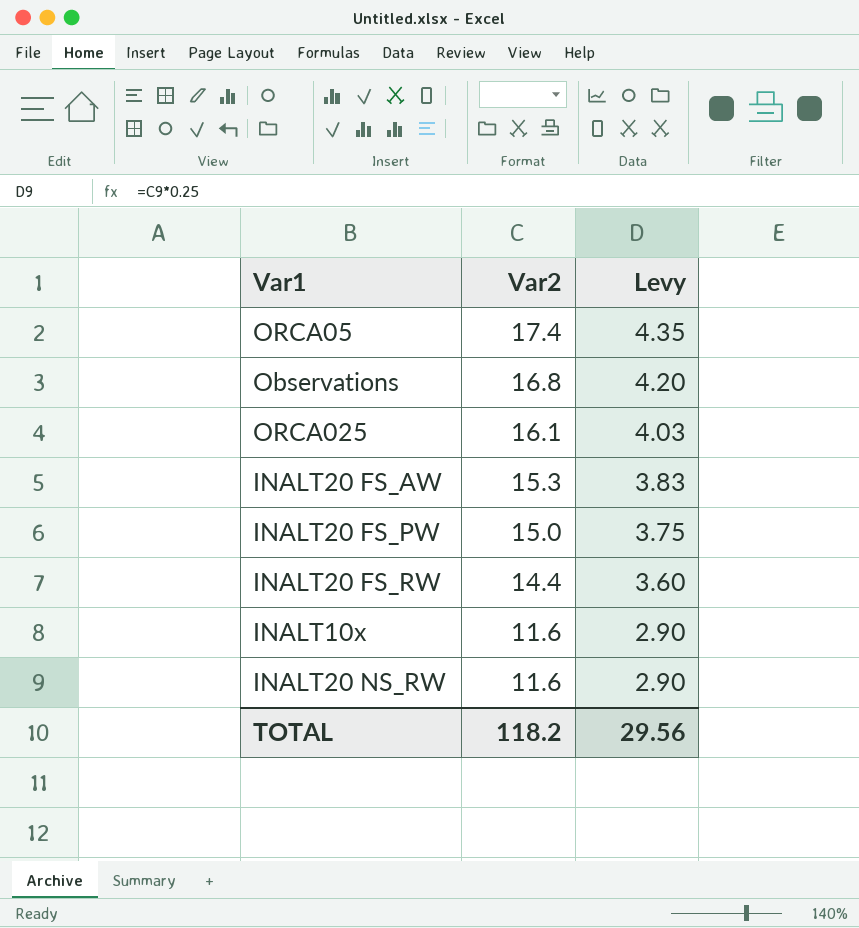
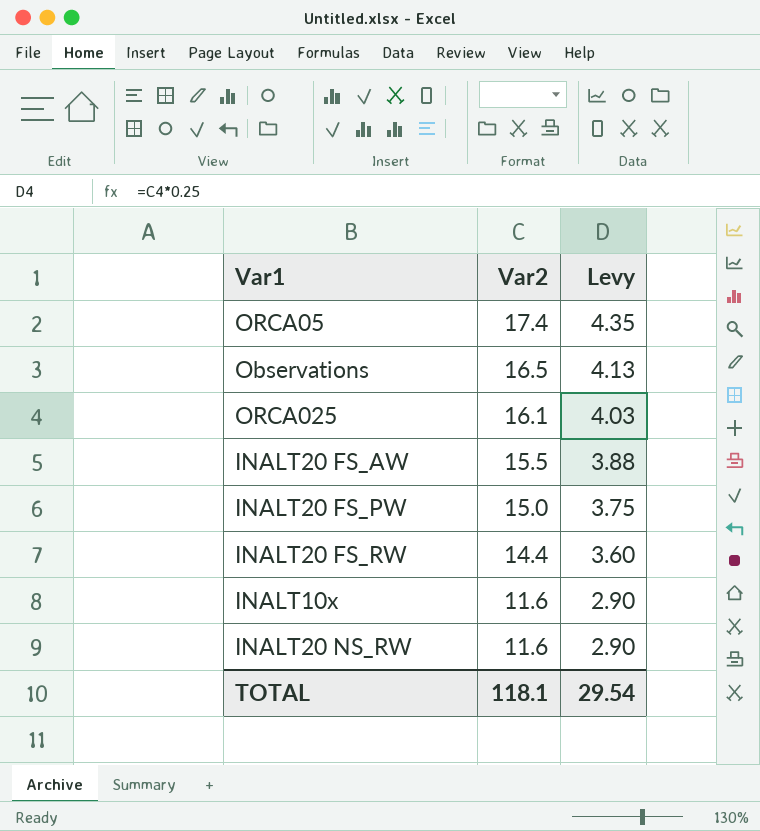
Observations | Var2: 16.8 -> 16.5
Observations | Levy: 4.20 -> 4.13
INALT20 FS_AW | Var2: 15.3 -> 15.5
INALT20 FS_AW | Levy: 3.83 -> 3.88
TOTAL | Var2: 118.2 -> 118.1
TOTAL | Levy: 29.56 -> 29.54

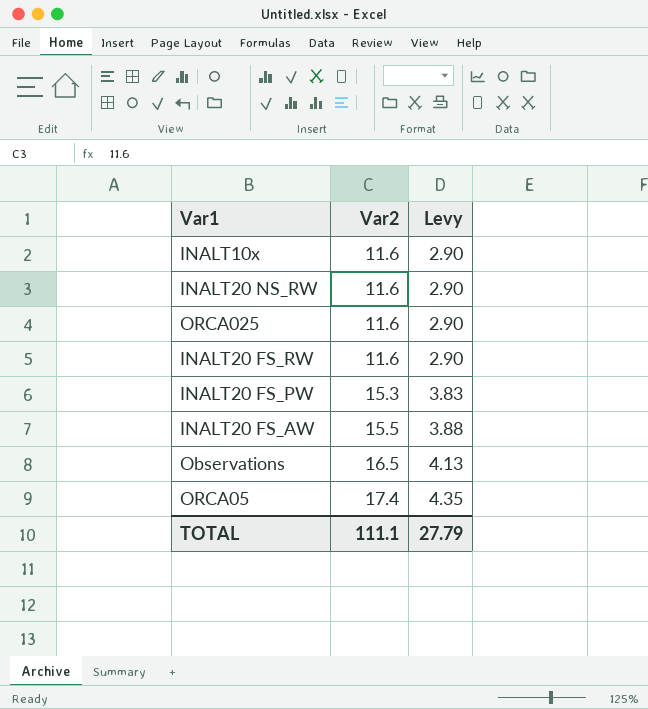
row order: Var2 descending -> Var2 ascending
ORCA025 | Var2: 16.1 -> 11.6
ORCA025 | Levy: 4.03 -> 2.90
INALT20 FS_RW | Var2: 14.4 -> 11.6
INALT20 FS_RW | Levy: 3.60 -> 2.90
INALT20 FS_PW | Var2: 15.0 -> 15.3
INALT20 FS_PW | Levy: 3.75 -> 3.83
TOTAL | Var2: 118.1 -> 111.1
TOTAL | Levy: 29.54 -> 27.79

